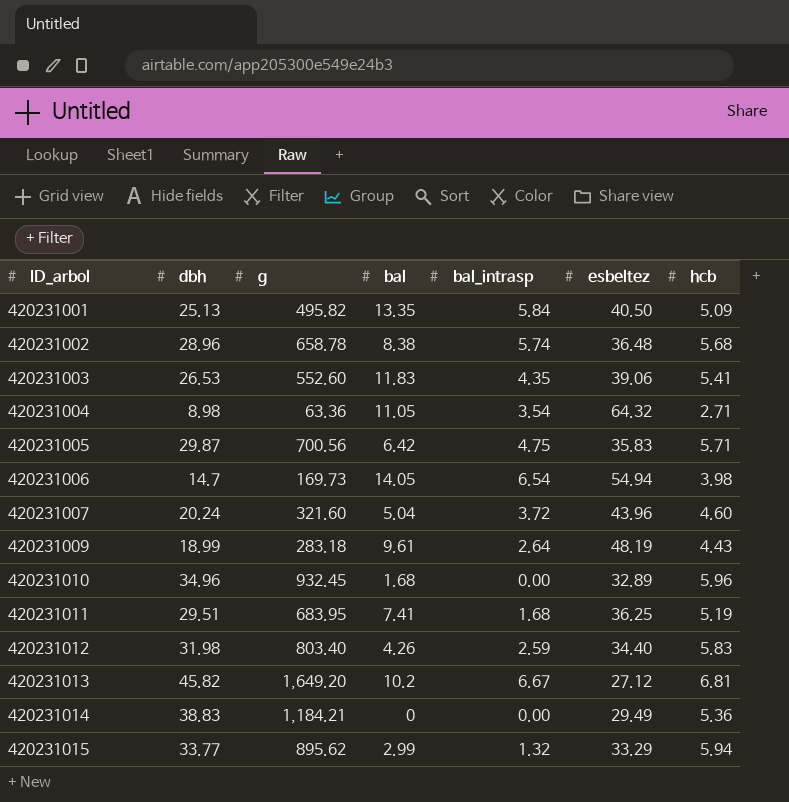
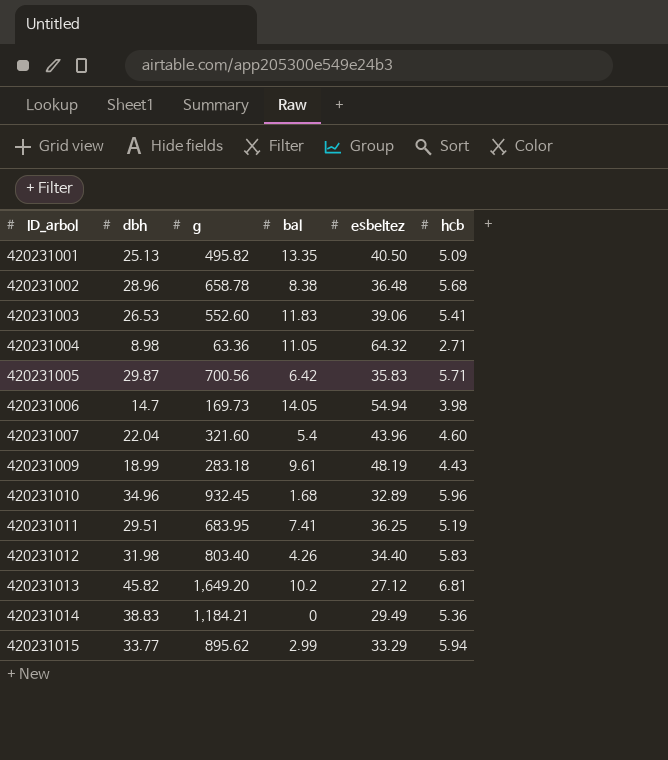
column bal_intrasp | position: 5 -> none
420231007 | dbh: 20.24 -> 22.04
420231007 | bal: 5.04 -> 5.4

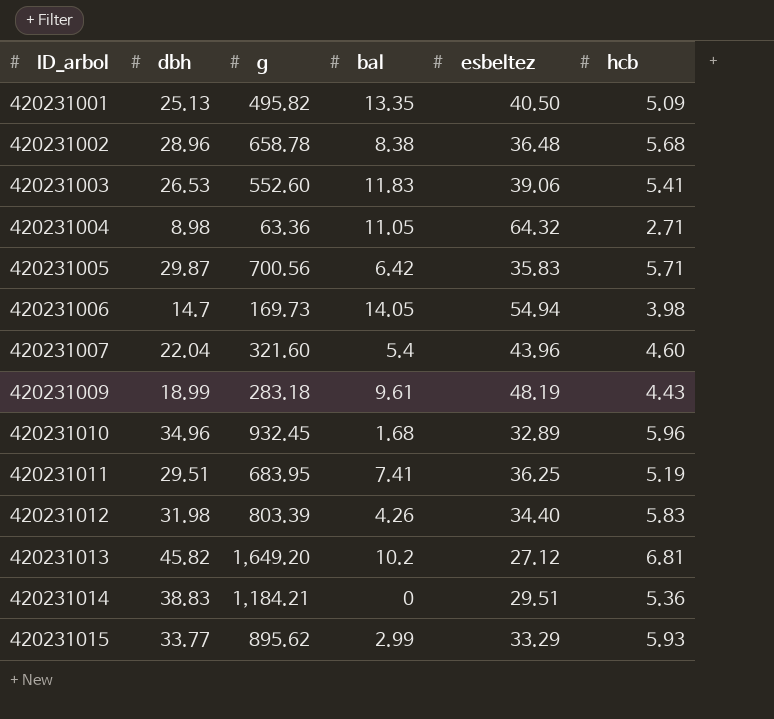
420231012 | g: 803.40 -> 803.39
420231014 | esbeltez: 29.49 -> 29.51
420231015 | hcb: 5.94 -> 5.93

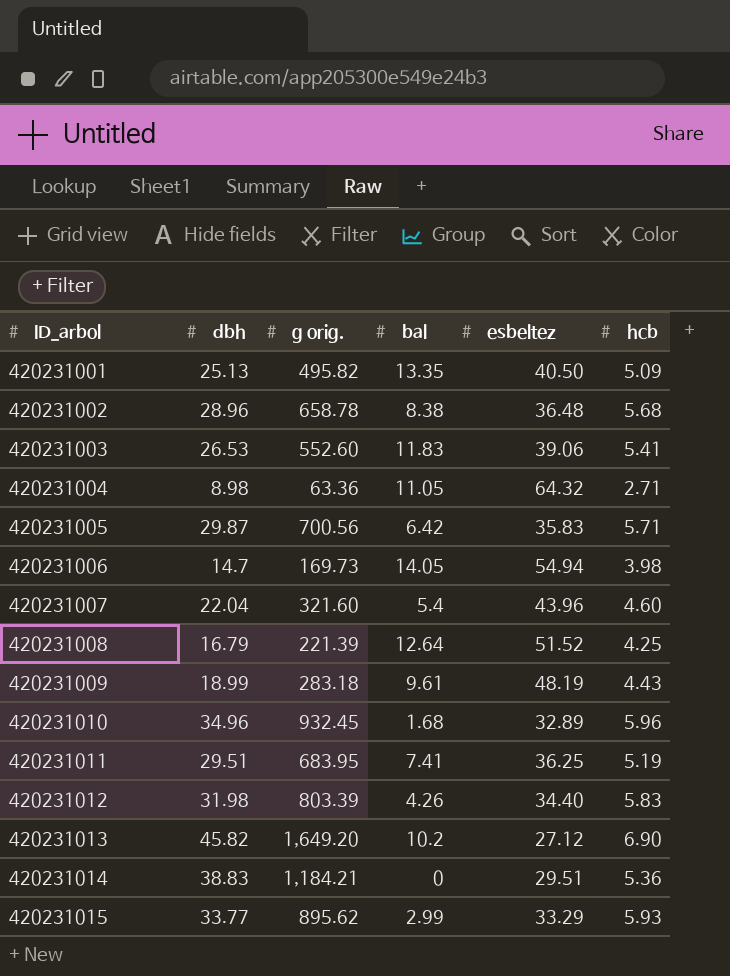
column name: g -> g orig.
row 420231008: none -> 16.79 | 221.39 | 12.64 | 51.52 | 4.25
420231013 | hcb: 6.81 -> 6.90

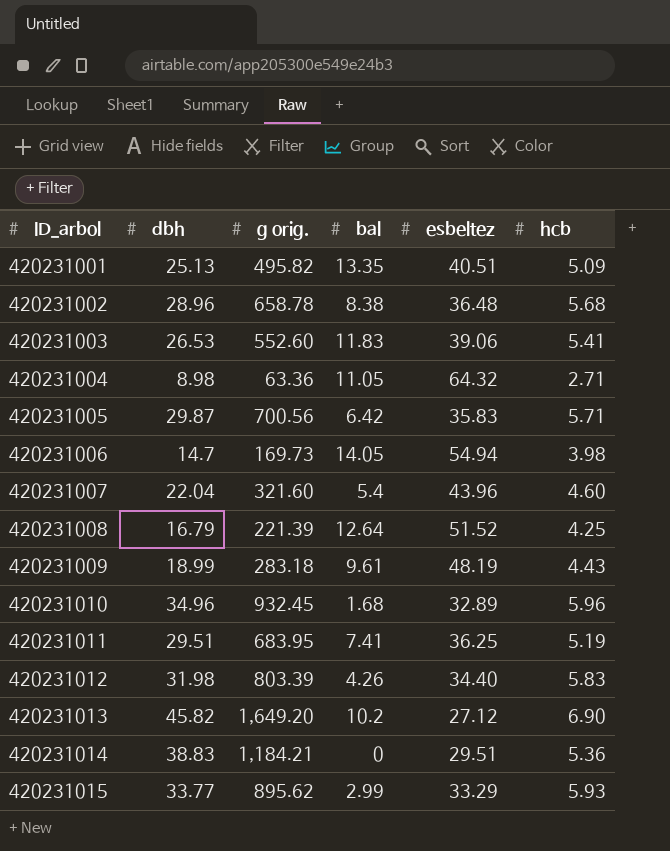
420231001 | esbeltez: 40.50 -> 40.51

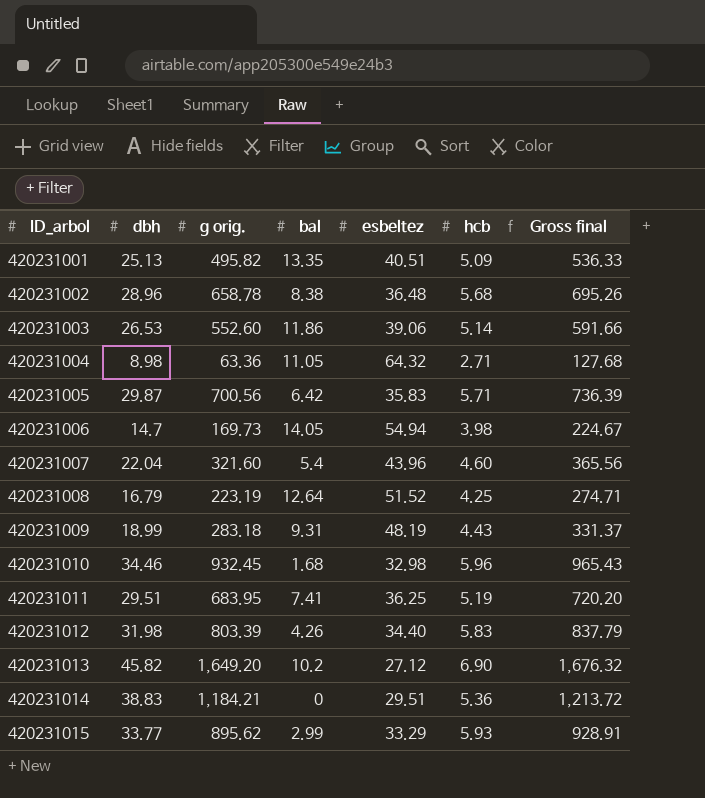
column Gross final | formula: none -> [g orig.] + [esbeltez]
420231003 | bal: 11.83 -> 11.86
420231003 | hcb: 5.41 -> 5.14
420231008 | g orig.: 221.39 -> 223.19
420231009 | bal: 9.61 -> 9.31
420231010 | dbh: 34.96 -> 34.46
420231010 | esbeltez: 32.89 -> 32.98

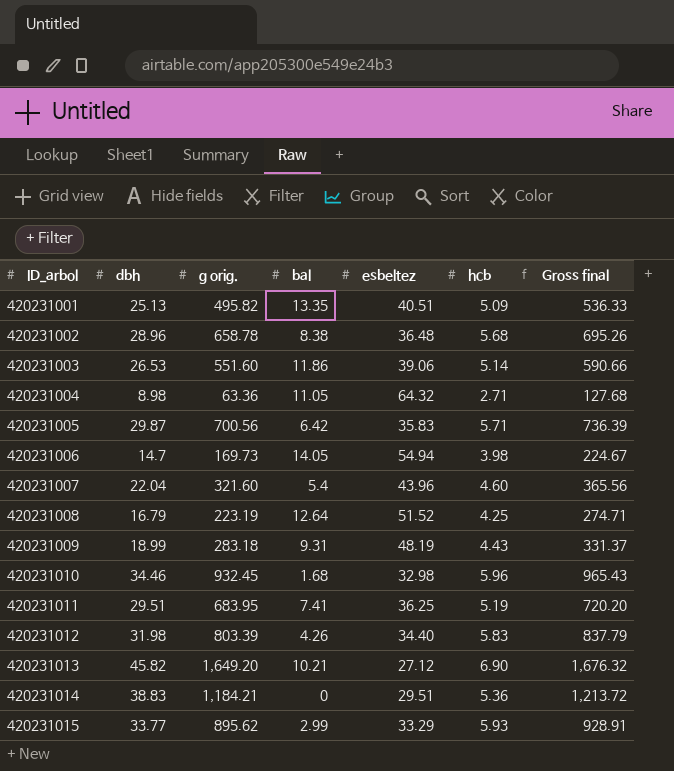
420231003 | g orig.: 552.60 -> 551.60
420231003 | Gross final: 591.66 -> 590.66
420231013 | bal: 10.2 -> 10.21

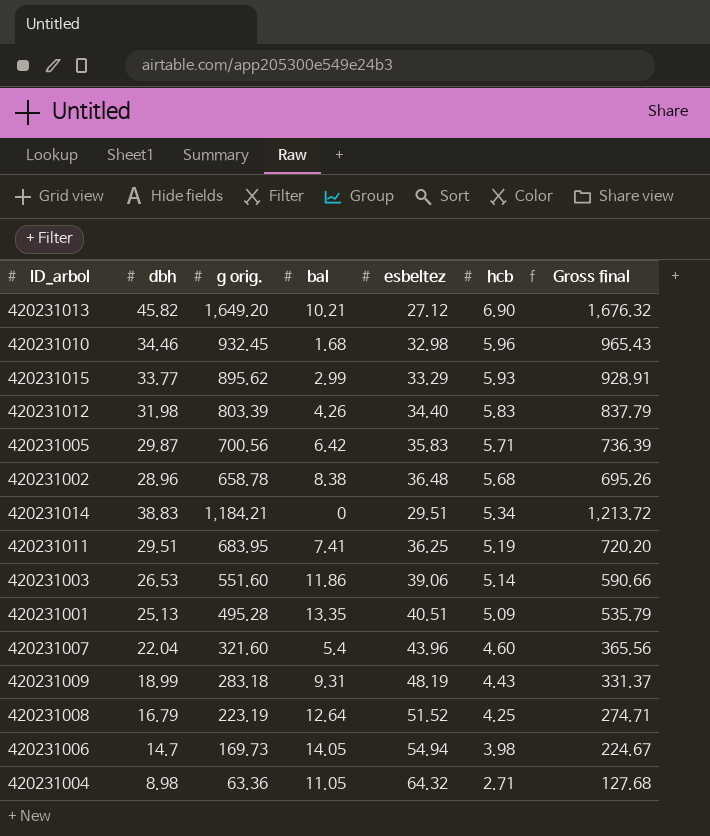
row order: ID_arbol ascending -> hcb descending
420231014 | hcb: 5.36 -> 5.34
420231001 | g orig.: 495.82 -> 495.28
420231001 | Gross final: 536.33 -> 535.79

